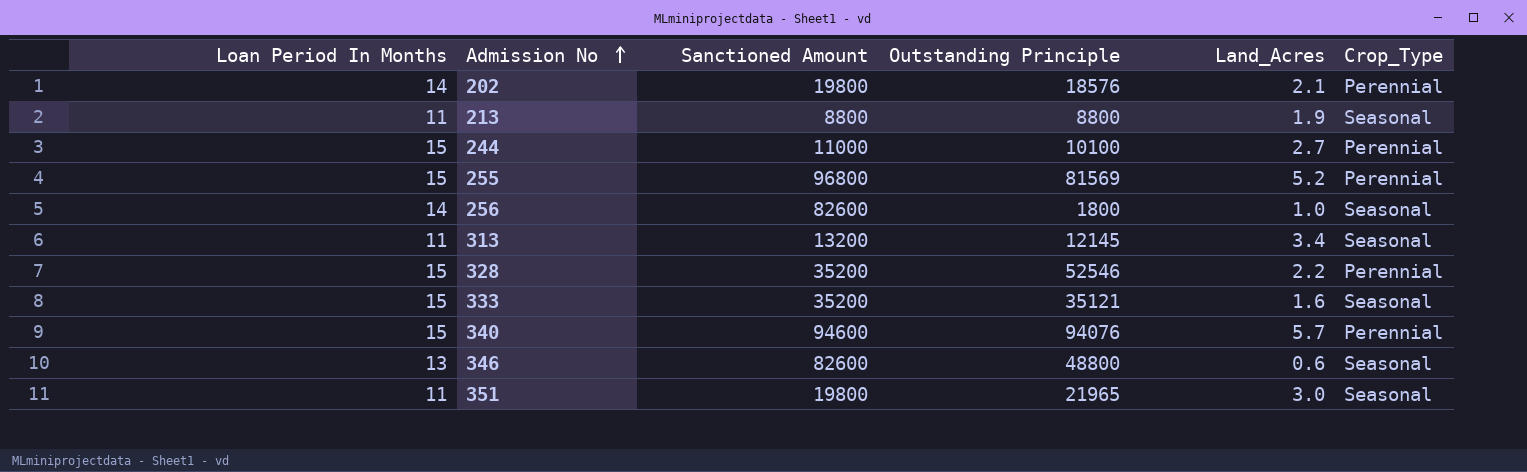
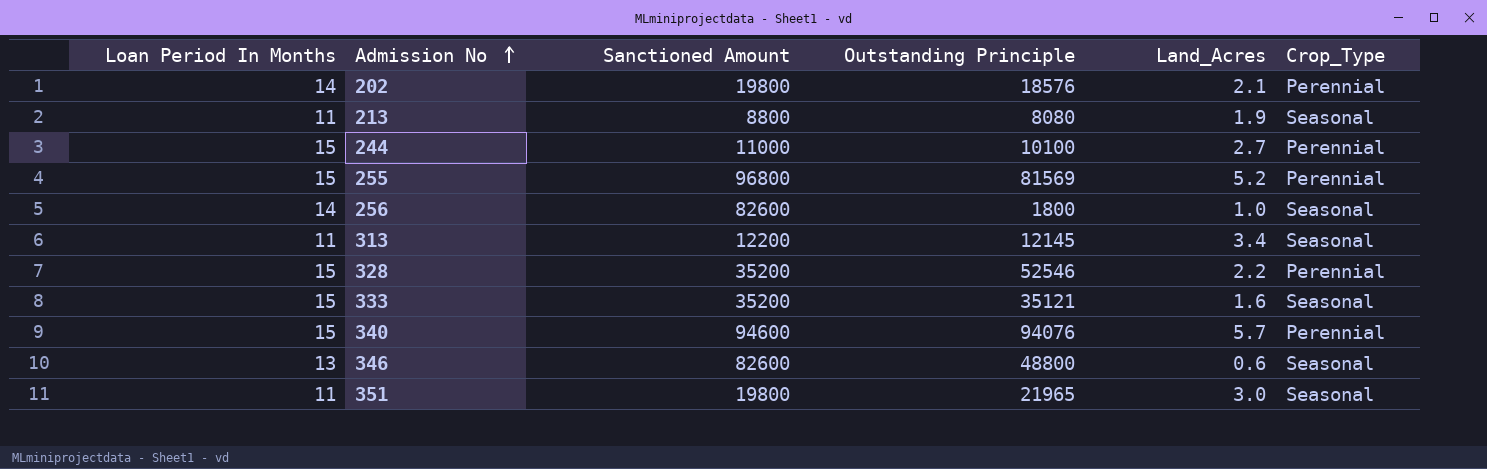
213 | Outstanding Principle: 8800 -> 8080
313 | Sanctioned Amount: 13200 -> 12200

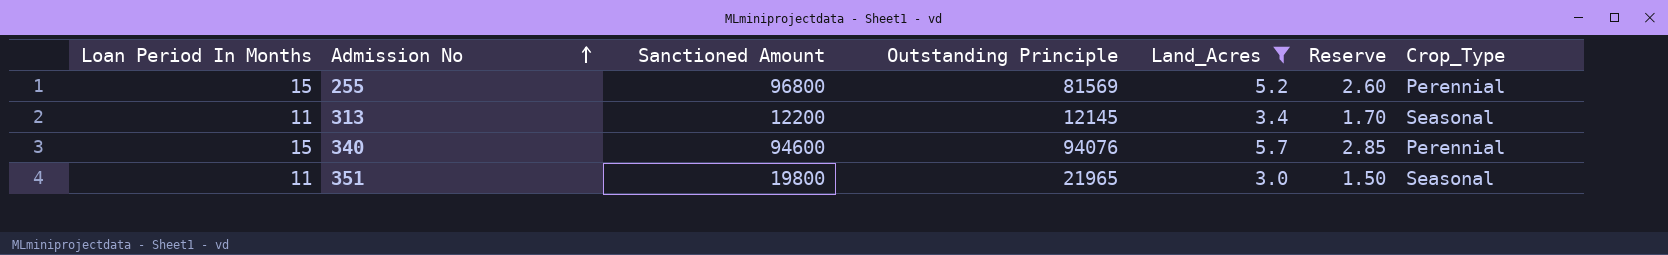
filter: none -> Land_Acres >= 3.0
column Reserve | formula: none -> [Land_Acres] * 0.5

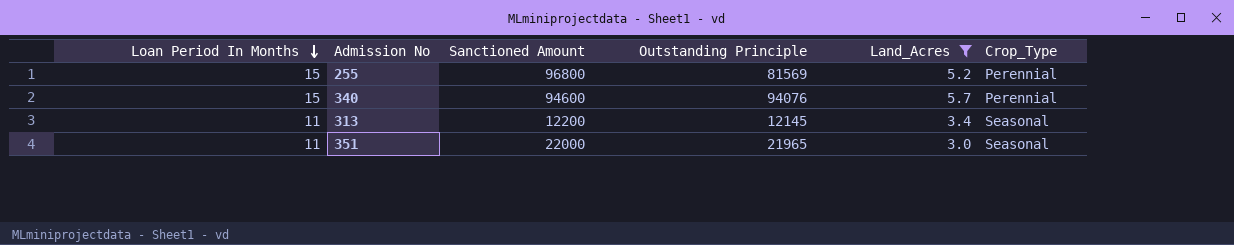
row order: Admission No ascending -> Loan Period In Months descending
column Reserve | formula: [Land_Acres] * 0.5 -> none
351 | Sanctioned Amount: 19800 -> 22000

